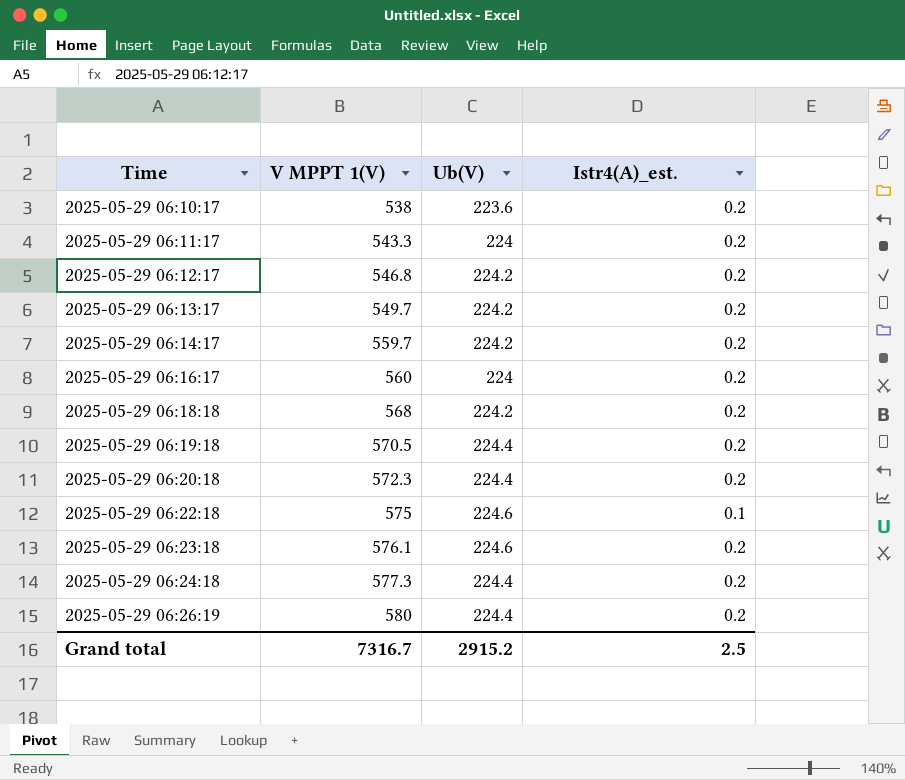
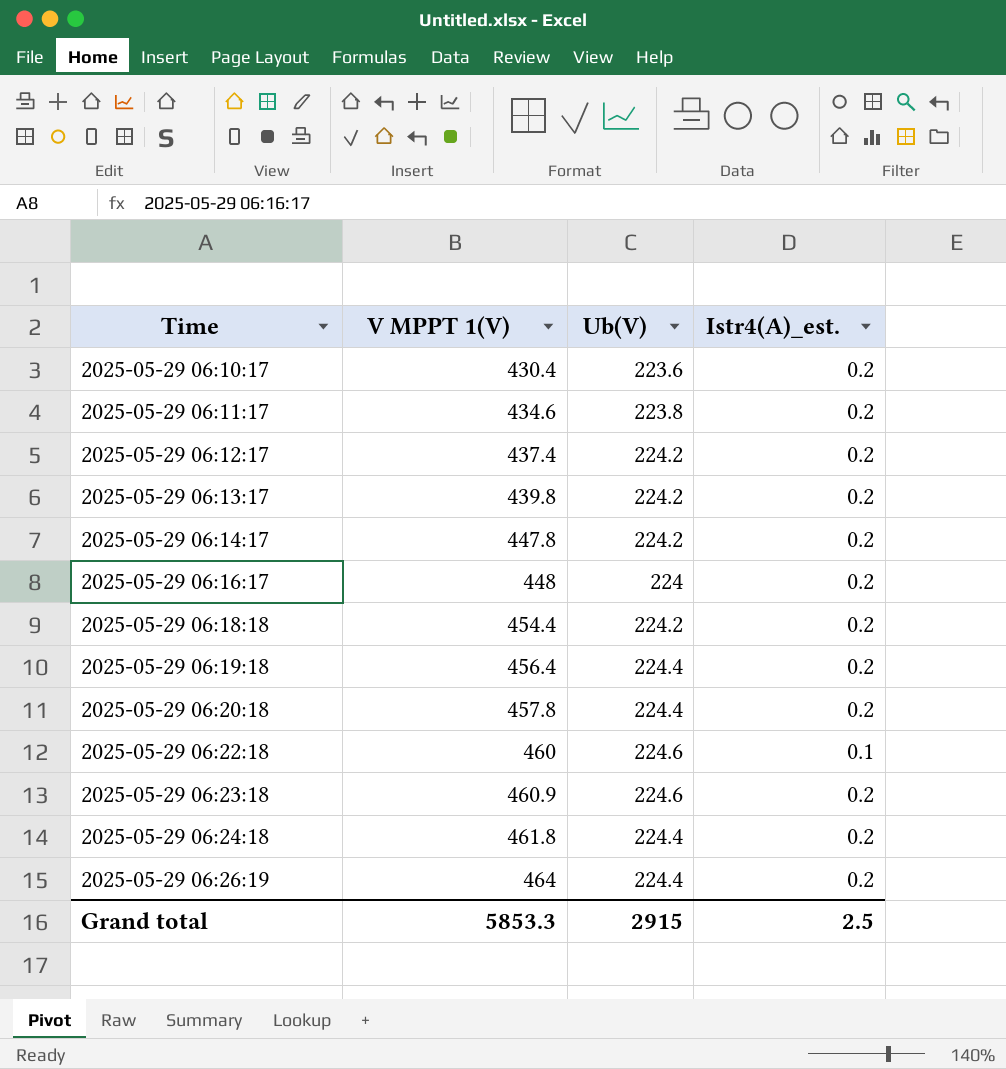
2025-05-29 06:10:17 | V MPPT 1(V): 538 -> 430.4
2025-05-29 06:11:17 | V MPPT 1(V): 543.3 -> 434.6
2025-05-29 06:11:17 | Ub(V): 224 -> 223.8
2025-05-29 06:12:17 | V MPPT 1(V): 546.8 -> 437.4
2025-05-29 06:13:17 | V MPPT 1(V): 549.7 -> 439.8
2025-05-29 06:14:17 | V MPPT 1(V): 559.7 -> 447.8
2025-05-29 06:16:17 | V MPPT 1(V): 560 -> 448
2025-05-29 06:18:18 | V MPPT 1(V): 568 -> 454.4
2025-05-29 06:19:18 | V MPPT 1(V): 570.5 -> 456.4
2025-05-29 06:20:18 | V MPPT 1(V): 572.3 -> 457.8
2025-05-29 06:22:18 | V MPPT 1(V): 575 -> 460
2025-05-29 06:23:18 | V MPPT 1(V): 576.1 -> 460.9
2025-05-29 06:24:18 | V MPPT 1(V): 577.3 -> 461.8
2025-05-29 06:26:19 | V MPPT 1(V): 580 -> 464
Grand total | V MPPT 1(V): 7316.7 -> 5853.3
Grand total | Ub(V): 2915.2 -> 2915

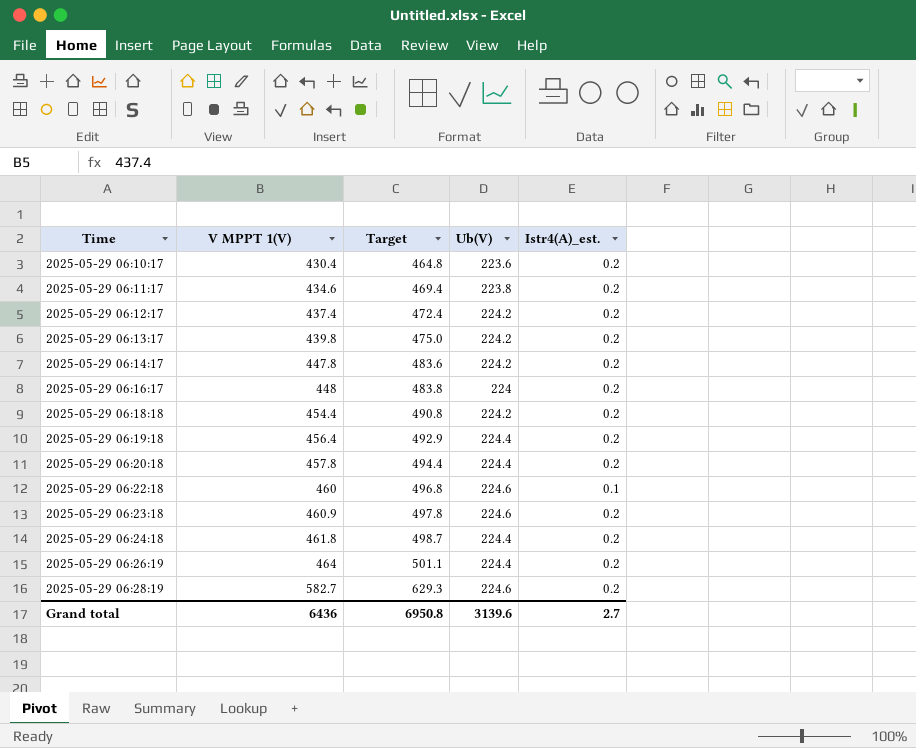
column Target | formula: none -> [V MPPT 1(V)] * 1.08
row 2025-05-29 06:28:19: none -> 582.7 | 629.3 | 224.6 | 0.2
Grand total | V MPPT 1(V): 5853.3 -> 6436
Grand total | Ub(V): 2915 -> 3139.6
Grand total | Istr4(A)_est.: 2.5 -> 2.7

